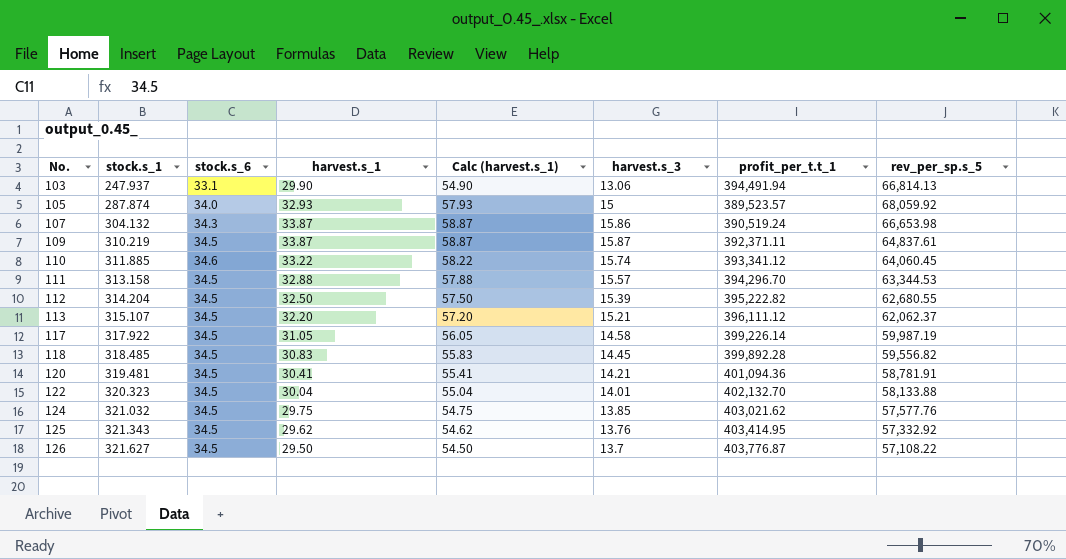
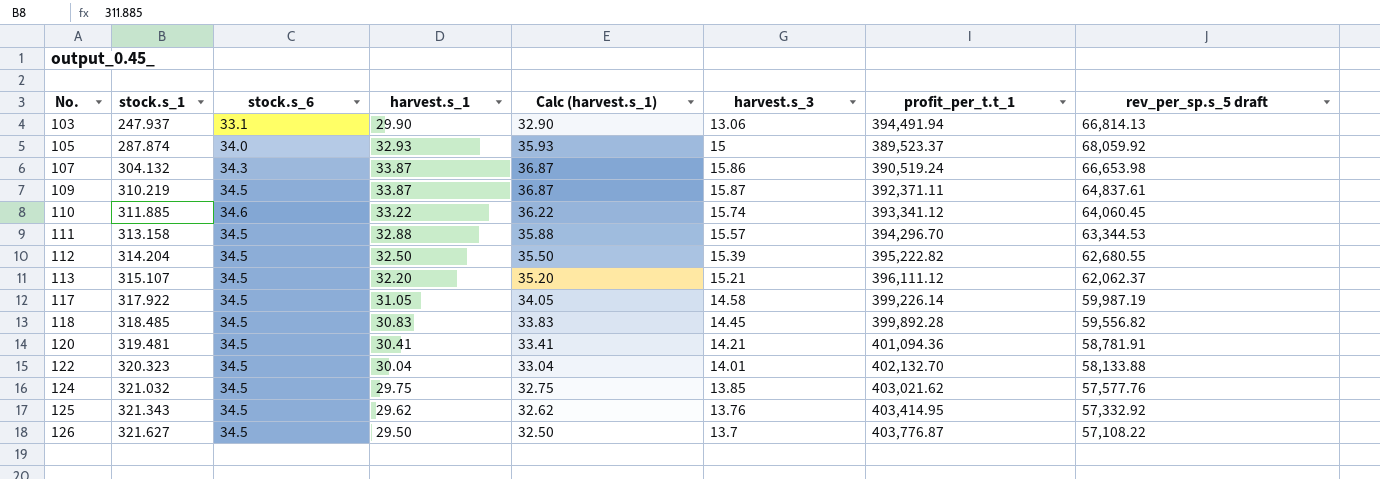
column Calc (harvest.s_1) | formula: [harvest.s_1] + 25 -> [harvest.s_1] + 3
column name: rev_per_sp.s_5 -> rev_per_sp.s_5 draft
105 | profit_per_t.t_1: 389,523.57 -> 389,523.37

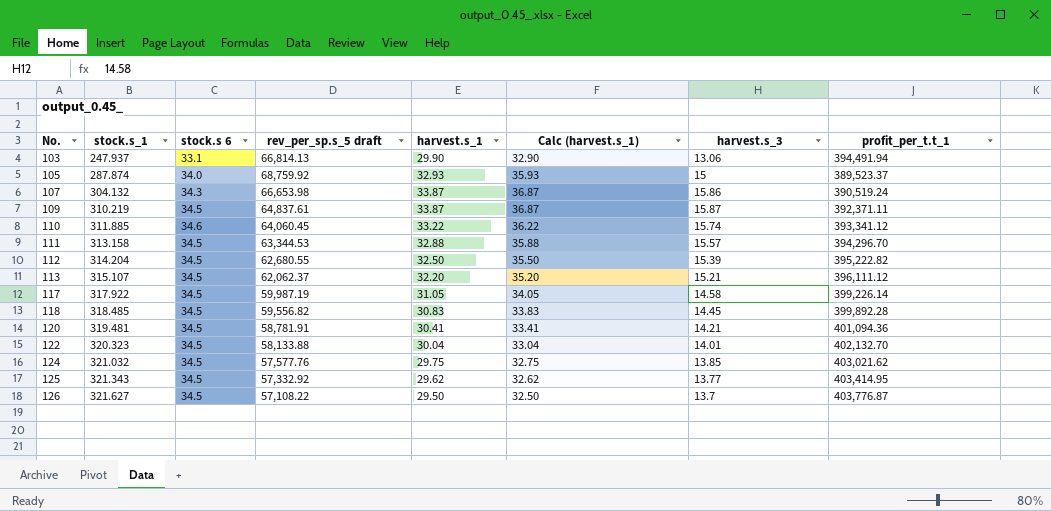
column name: stock.s_6 -> stock.s 6
column rev_per_sp.s_5 draft | position: 8 -> 4
105 | rev_per_sp.s_5 draft: 68,059.92 -> 68,759.92
125 | harvest.s_3: 13.76 -> 13.77

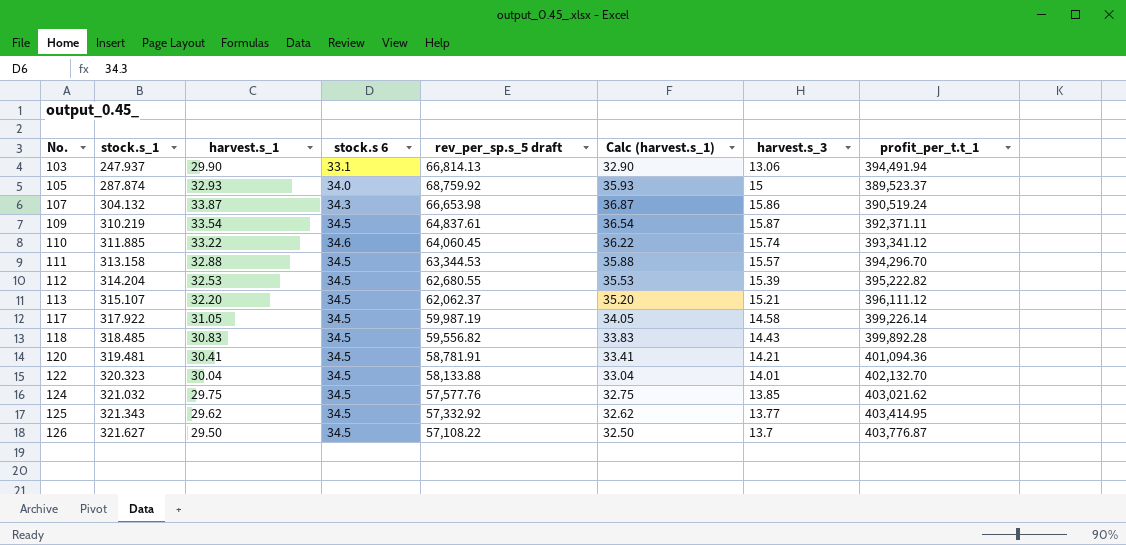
column harvest.s_1 | position: 5 -> 3
109 | harvest.s_1: 33.87 -> 33.54
109 | Calc (harvest.s_1): 36.87 -> 36.54
112 | harvest.s_1: 32.50 -> 32.53
112 | Calc (harvest.s_1): 35.50 -> 35.53
118 | harvest.s_3: 14.45 -> 14.43

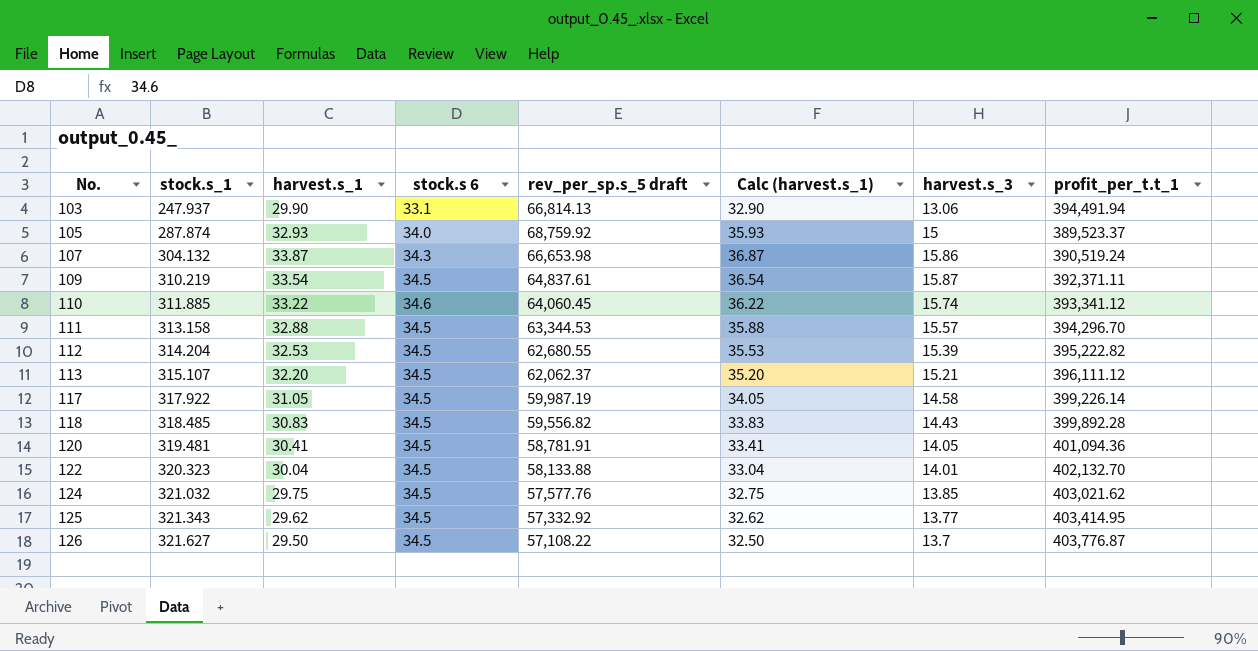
120 | harvest.s_3: 14.21 -> 14.05

